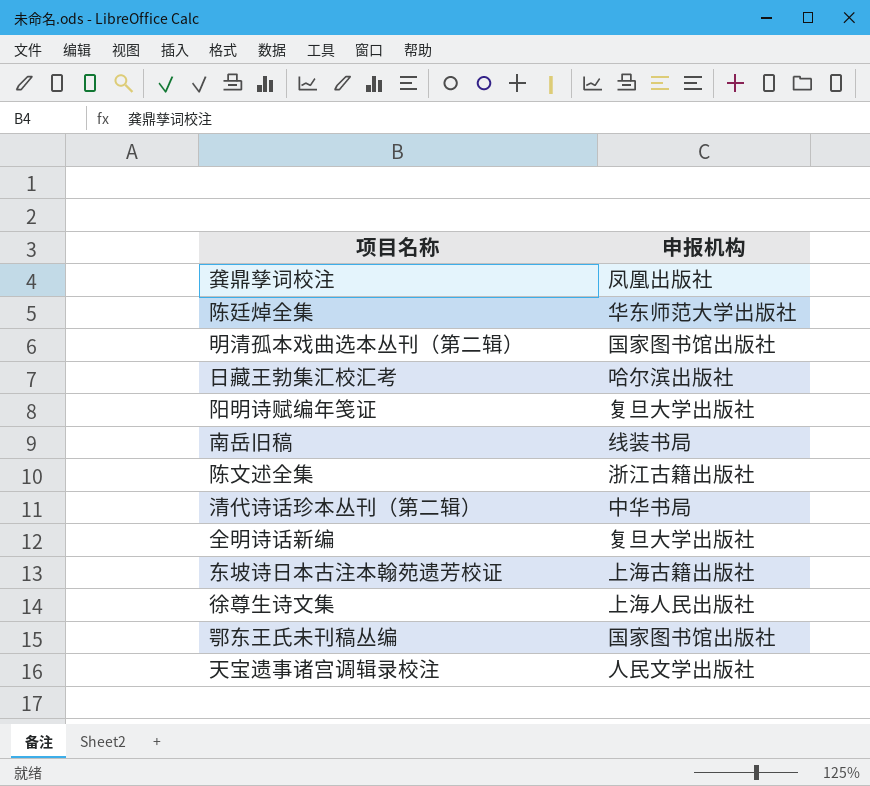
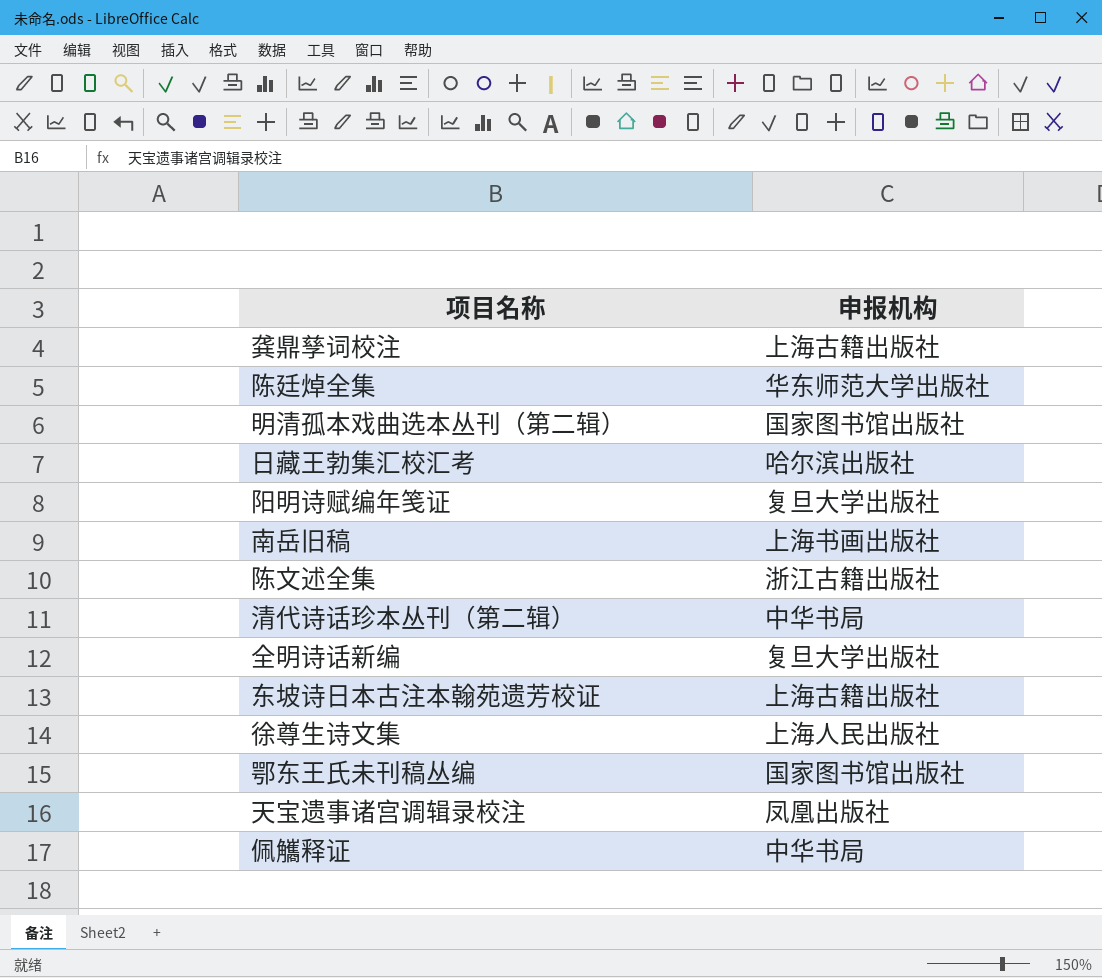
龚鼎孳词校注 | 申报机构: 凤凰出版社 -> 上海古籍出版社
南岳旧稿 | 申报机构: 线装书局 -> 上海书画出版社
天宝遗事诸宫调辑录校注 | 申报机构: 人民文学出版社 -> 凤凰出版社
row 佩觿释证: none -> 中华书局

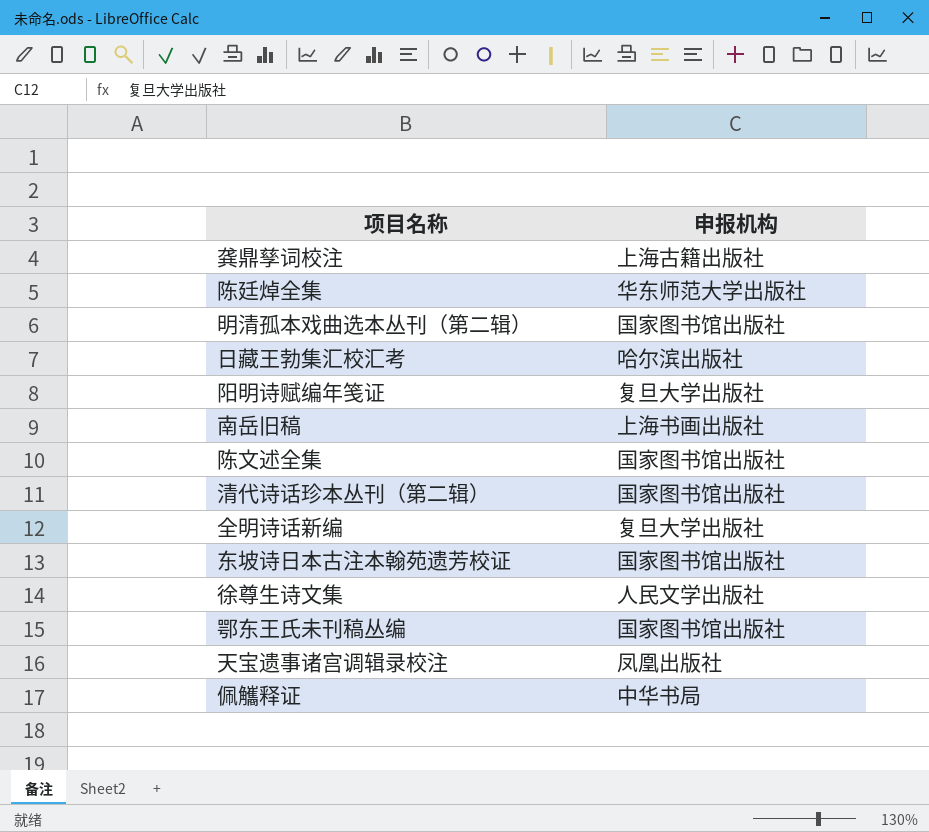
陈文述全集 | 申报机构: 浙江古籍出版社 -> 国家图书馆出版社
清代诗话珍本丛刊（第二辑） | 申报机构: 中华书局 -> 国家图书馆出版社
东坡诗日本古注本翰苑遗芳校证 | 申报机构: 上海古籍出版社 -> 国家图书馆出版社
徐尊生诗文集 | 申报机构: 上海人民出版社 -> 人民文学出版社

